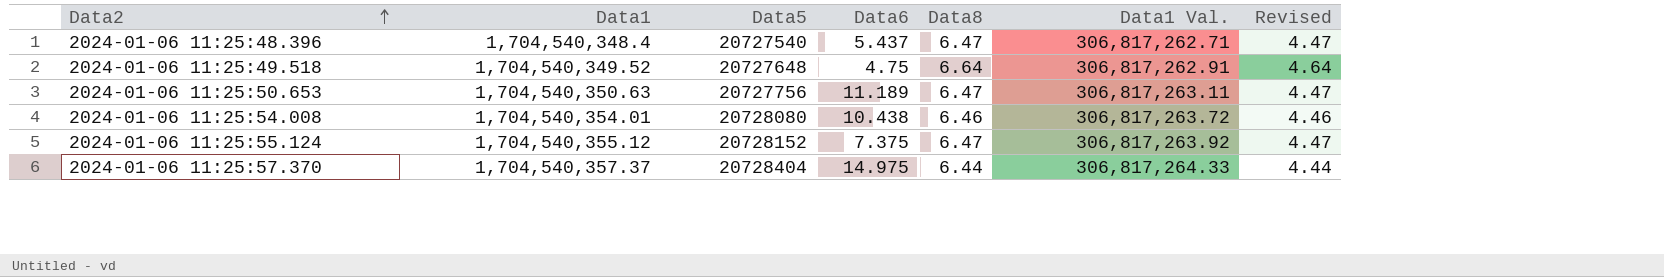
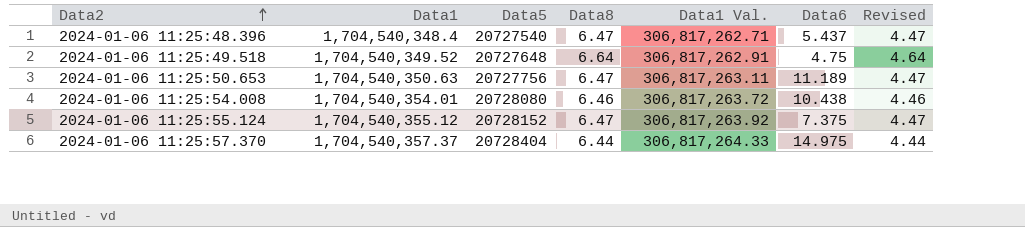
column Data6 | position: 4 -> 6

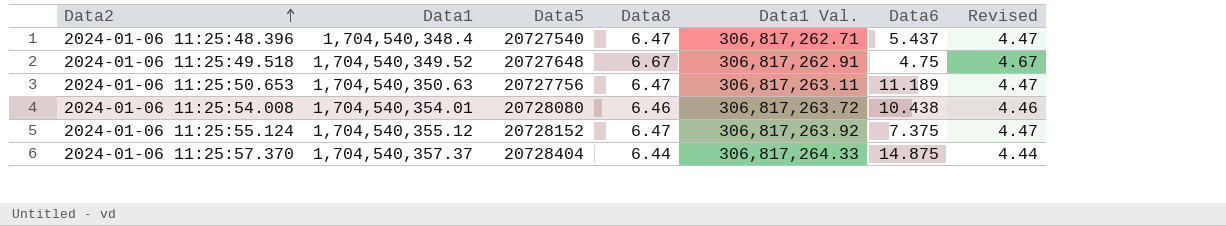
2024-01-06 11:25:49.518 | Data8: 6.64 -> 6.67
2024-01-06 11:25:49.518 | Revised: 4.64 -> 4.67
2024-01-06 11:25:57.370 | Data6: 14.975 -> 14.875

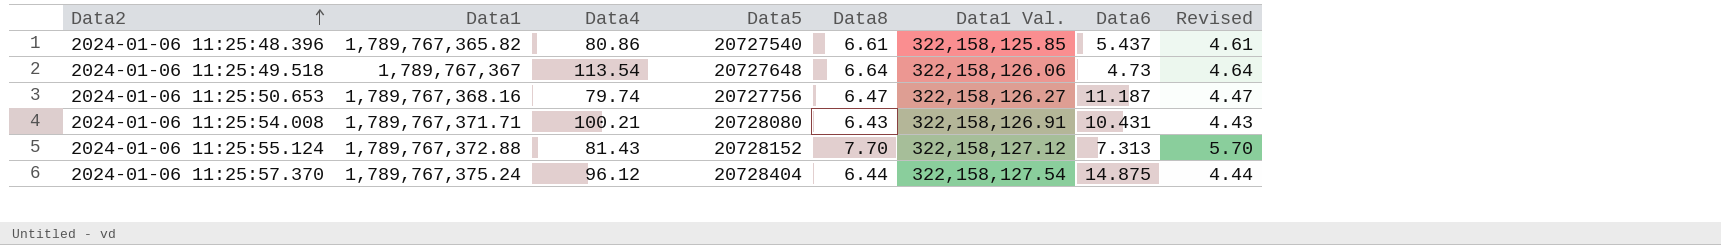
column Data4 | position: none -> 3
2024-01-06 11:25:48.396 | Data1: 1,704,540,348.4 -> 1,789,767,365.82
2024-01-06 11:25:48.396 | Data8: 6.47 -> 6.61
2024-01-06 11:25:48.396 | Data1 Val.: 306,817,262.71 -> 322,158,125.85
2024-01-06 11:25:48.396 | Revised: 4.47 -> 4.61
2024-01-06 11:25:49.518 | Data1: 1,704,540,349.52 -> 1,789,767,367
2024-01-06 11:25:49.518 | Data8: 6.67 -> 6.64
2024-01-06 11:25:49.518 | Data1 Val.: 306,817,262.91 -> 322,158,126.06
2024-01-06 11:25:49.518 | Data6: 4.75 -> 4.73
2024-01-06 11:25:49.518 | Revised: 4.67 -> 4.64
2024-01-06 11:25:50.653 | Data1: 1,704,540,350.63 -> 1,789,767,368.16
2024-01-06 11:25:50.653 | Data1 Val.: 306,817,263.11 -> 322,158,126.27
2024-01-06 11:25:50.653 | Data6: 11.189 -> 11.187
2024-01-06 11:25:54.008 | Data1: 1,704,540,354.01 -> 1,789,767,371.71
2024-01-06 11:25:54.008 | Data8: 6.46 -> 6.43
2024-01-06 11:25:54.008 | Data1 Val.: 306,817,263.72 -> 322,158,126.91
2024-01-06 11:25:54.008 | Data6: 10.438 -> 10.431
2024-01-06 11:25:54.008 | Revised: 4.46 -> 4.43
2024-01-06 11:25:55.124 | Data1: 1,704,540,355.12 -> 1,789,767,372.88
2024-01-06 11:25:55.124 | Data8: 6.47 -> 7.70
2024-01-06 11:25:55.124 | Data1 Val.: 306,817,263.92 -> 322,158,127.12
2024-01-06 11:25:55.124 | Data6: 7.375 -> 7.313
2024-01-06 11:25:55.124 | Revised: 4.47 -> 5.70
2024-01-06 11:25:57.370 | Data1: 1,704,540,357.37 -> 1,789,767,375.24
2024-01-06 11:25:57.370 | Data1 Val.: 306,817,264.33 -> 322,158,127.54

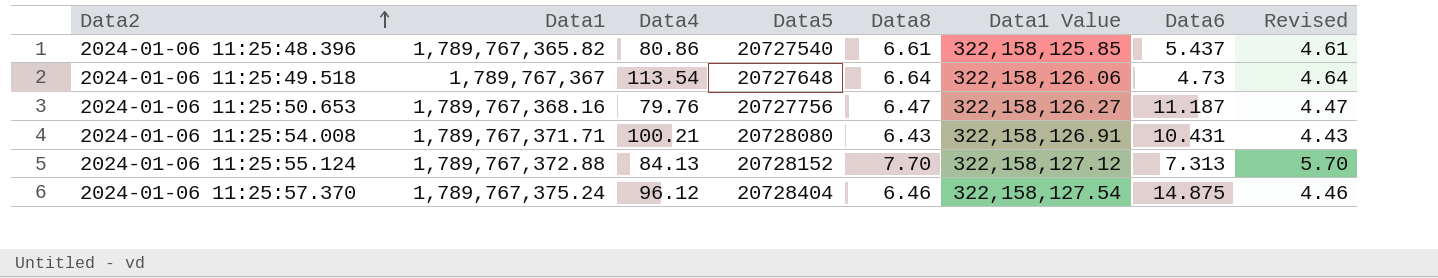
column name: Data1 Val. -> Data1 Value
2024-01-06 11:25:50.653 | Data4: 79.74 -> 79.76
2024-01-06 11:25:55.124 | Data4: 81.43 -> 84.13
2024-01-06 11:25:57.370 | Data8: 6.44 -> 6.46
2024-01-06 11:25:57.370 | Revised: 4.44 -> 4.46

